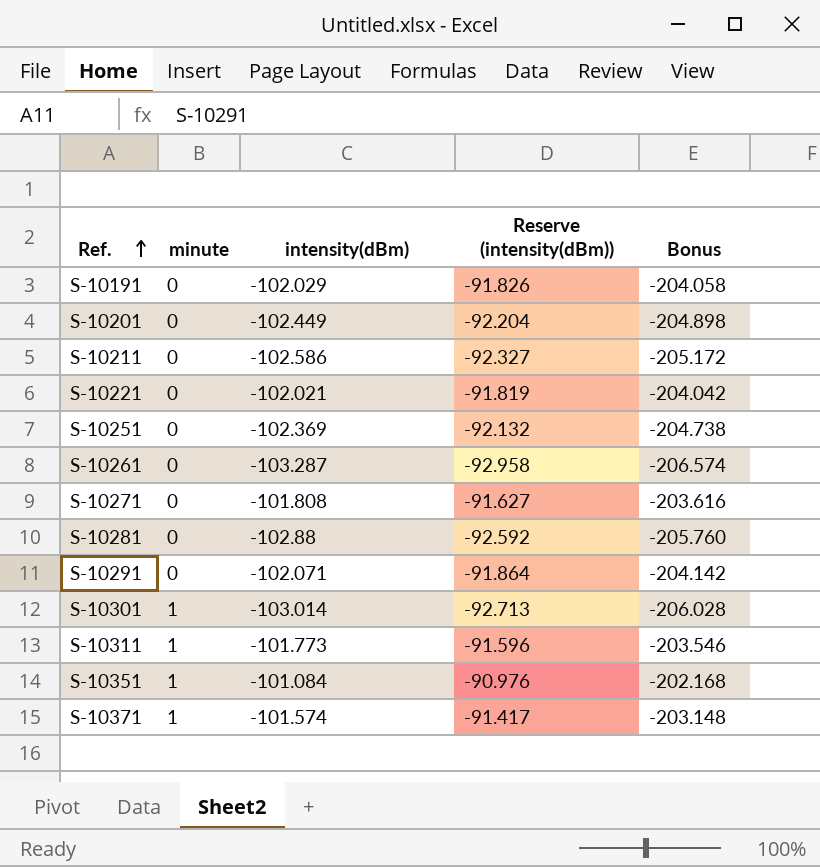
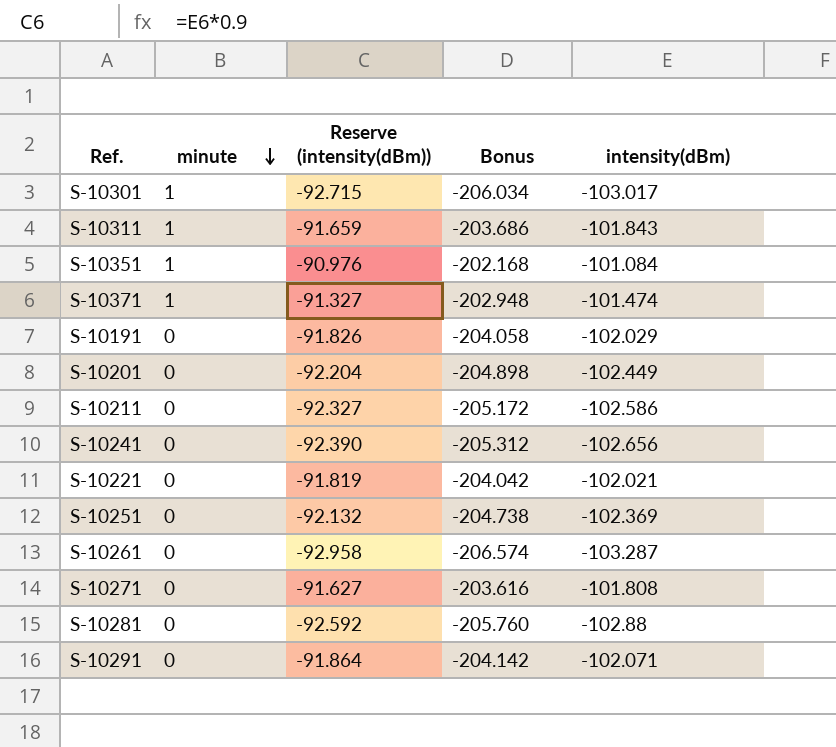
row order: Ref. ascending -> minute descending
column intensity(dBm) | position: 3 -> 5
S-10301 | Reserve (intensity(dBm)): -92.713 -> -92.715
S-10301 | Bonus: -206.028 -> -206.034
S-10301 | intensity(dBm): -103.014 -> -103.017
S-10311 | Reserve (intensity(dBm)): -91.596 -> -91.659
S-10311 | Bonus: -203.546 -> -203.686
S-10311 | intensity(dBm): -101.773 -> -101.843
S-10371 | Reserve (intensity(dBm)): -91.417 -> -91.327
S-10371 | Bonus: -203.148 -> -202.948
S-10371 | intensity(dBm): -101.574 -> -101.474
row S-10241: none -> 0 | -92.390 | -205.312 | -102.656

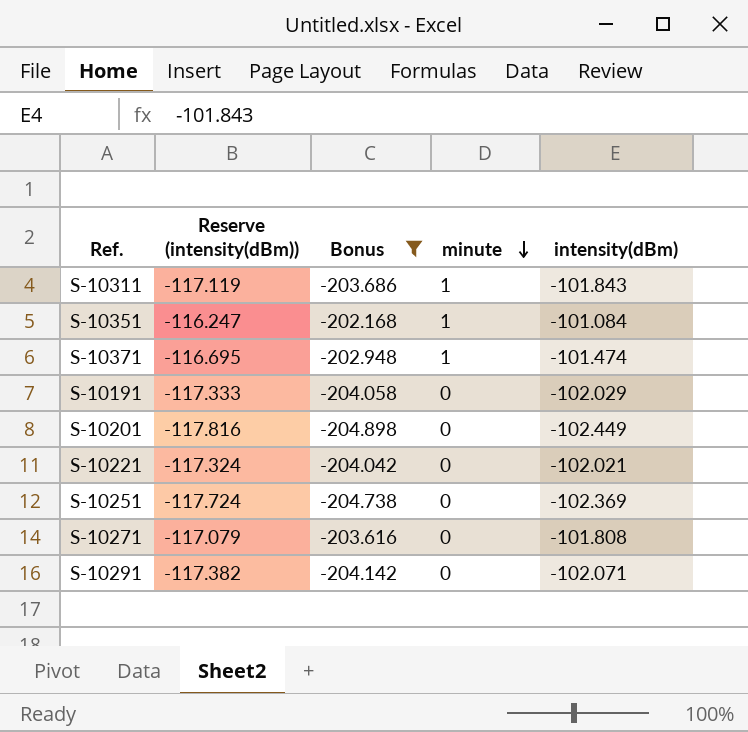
filter: none -> Bonus >= -204.898
column Reserve (intensity(dBm)) | formula: [intensity(dBm)] * 0.9 -> [intensity(dBm)] * 1.15
column minute | position: 2 -> 4

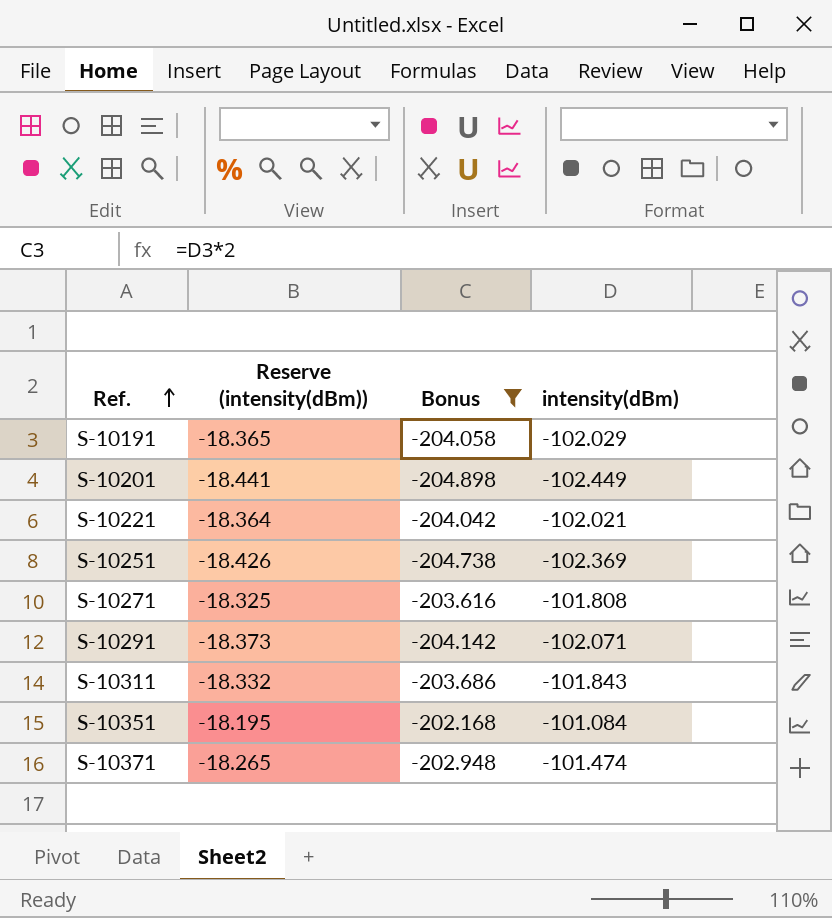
row order: minute descending -> Ref. ascending
column minute | position: 4 -> none
column Reserve (intensity(dBm)) | formula: [intensity(dBm)] * 1.15 -> [intensity(dBm)] * 0.18

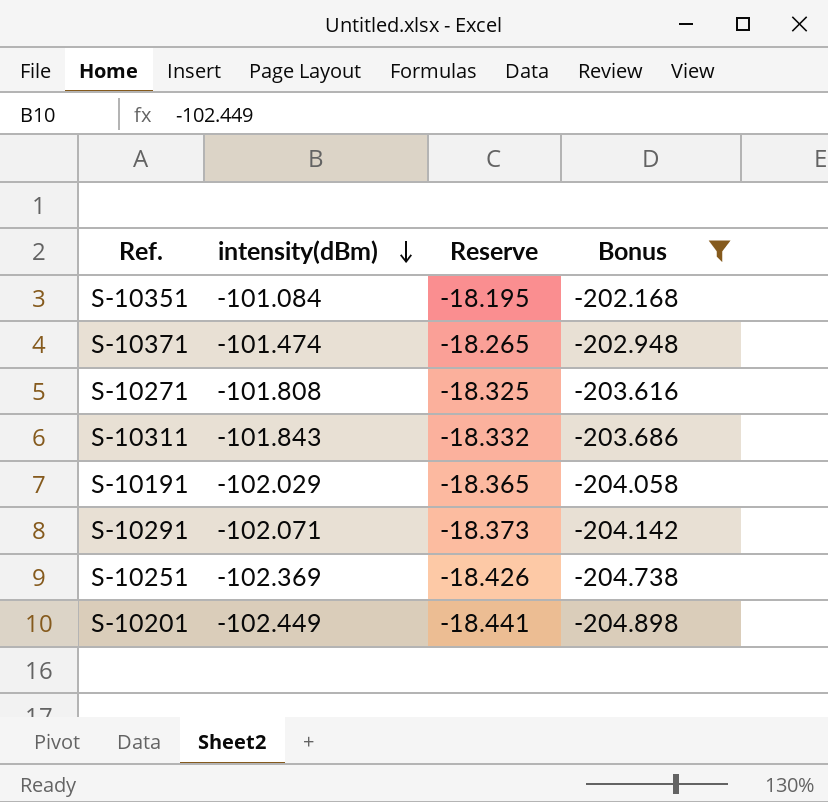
row order: Ref. ascending -> intensity(dBm) descending
column intensity(dBm) | position: 4 -> 2
column name: Reserve (intensity(dBm)) -> Reserve
row S-10221: -18.364 | -204.042 | -102.021 -> none

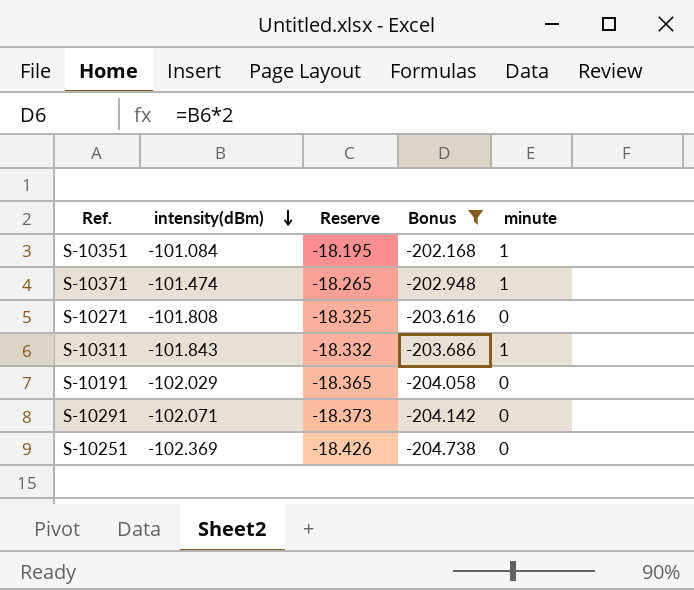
column minute | position: none -> 5
row S-10201: -102.449 | -18.441 | -204.898 -> none

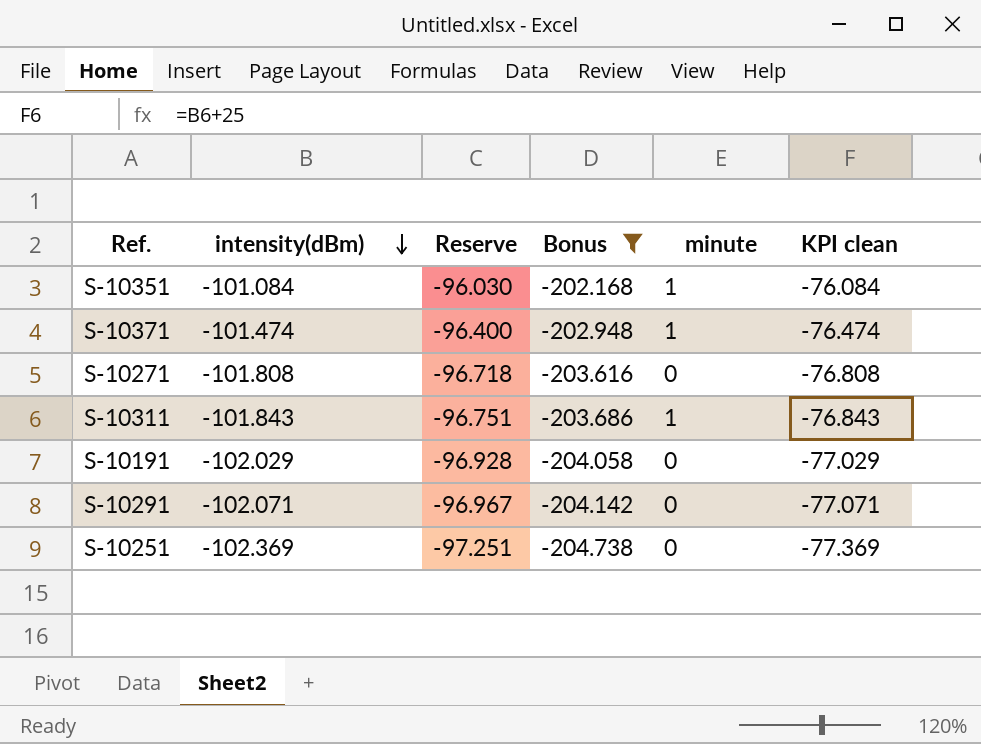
column Reserve | formula: [intensity(dBm)] * 0.18 -> [intensity(dBm)] * 0.95
column KPI clean | formula: none -> [intensity(dBm)] + 25

